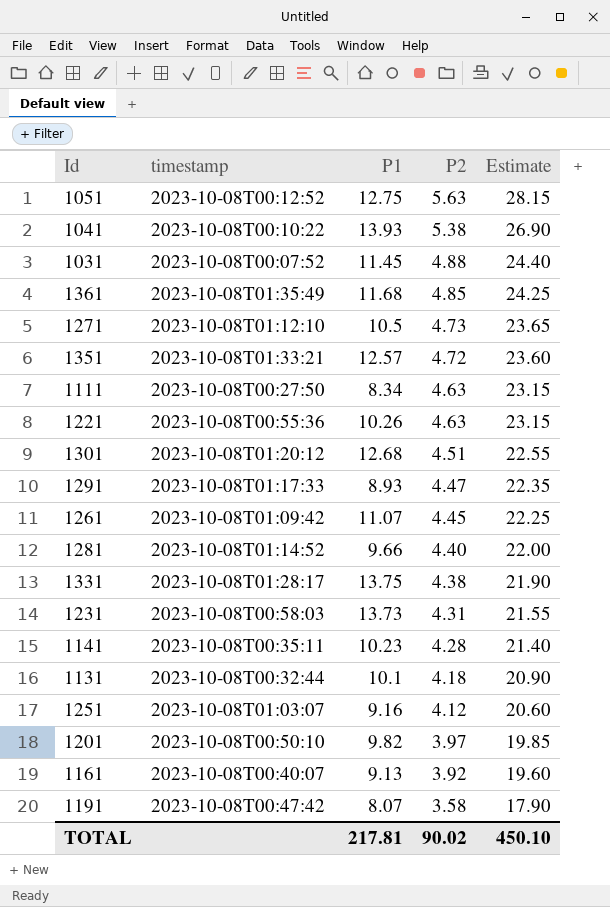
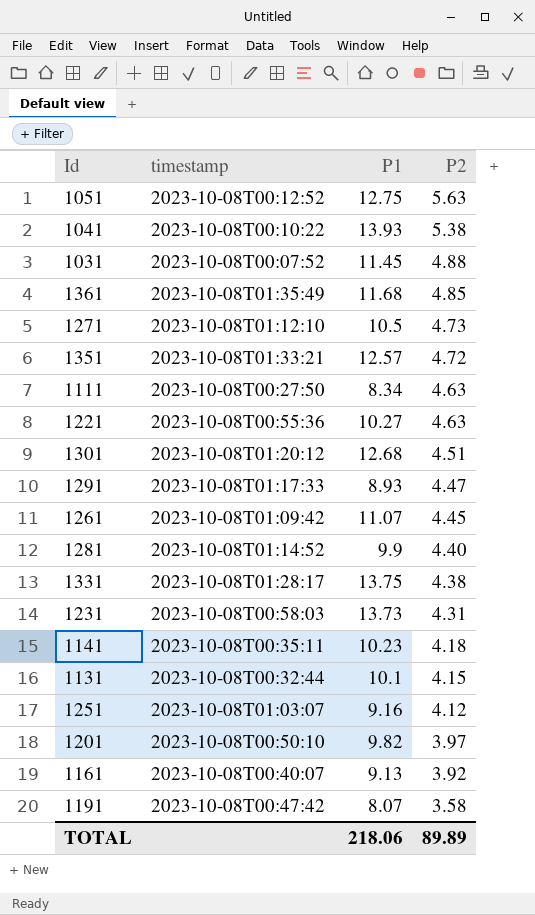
column Estimate | formula: [P2] * 5 -> none
1221 | P1: 10.26 -> 10.27
1281 | P1: 9.66 -> 9.9
1141 | P2: 4.28 -> 4.18
1131 | P2: 4.18 -> 4.15
TOTAL | P1: 217.81 -> 218.06
TOTAL | P2: 90.02 -> 89.89

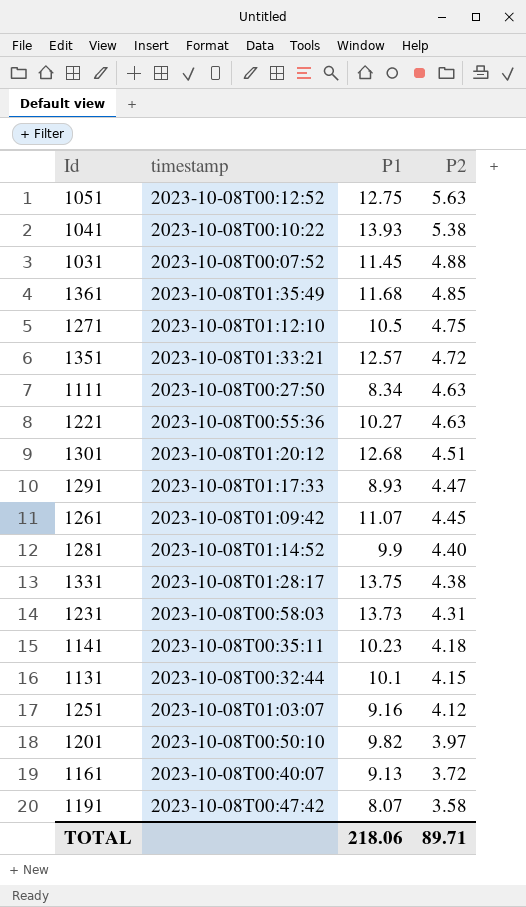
1271 | P2: 4.73 -> 4.75
1161 | P2: 3.92 -> 3.72
TOTAL | P2: 89.89 -> 89.71

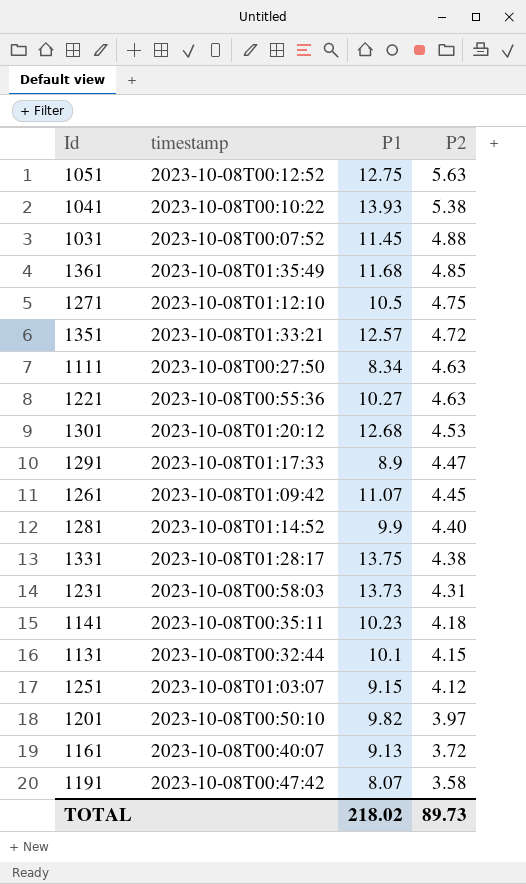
1301 | P2: 4.51 -> 4.53
1291 | P1: 8.93 -> 8.9
1251 | P1: 9.16 -> 9.15
TOTAL | P1: 218.06 -> 218.02
TOTAL | P2: 89.71 -> 89.73

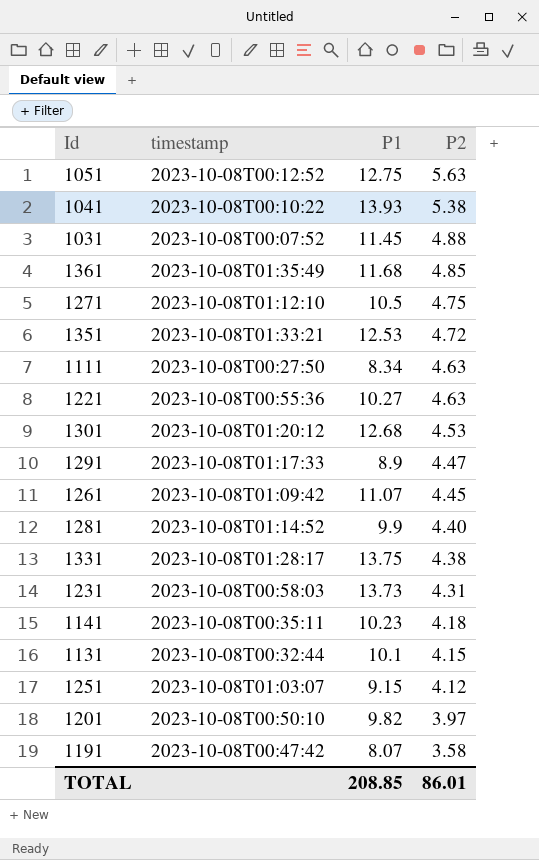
row 1161: 2023-10-08T00:40:07 | 9.13 | 3.72 -> none
1351 | P1: 12.57 -> 12.53
TOTAL | P1: 218.02 -> 208.85
TOTAL | P2: 89.73 -> 86.01

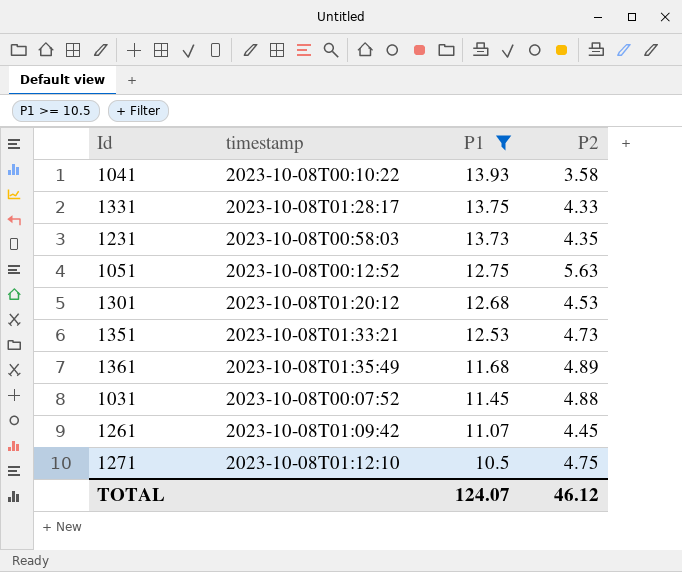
filter: none -> P1 >= 10.5
row order: P2 descending -> P1 descending
1041 | P2: 5.38 -> 3.58
1331 | P2: 4.38 -> 4.33
1231 | P2: 4.31 -> 4.35
1351 | P2: 4.72 -> 4.73
1361 | P2: 4.85 -> 4.89
TOTAL | P1: 208.85 -> 124.07
TOTAL | P2: 86.01 -> 46.12

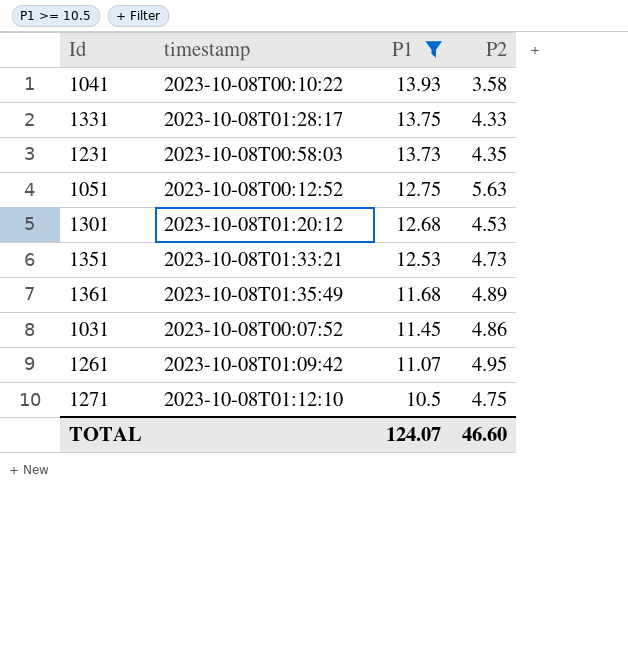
1031 | P2: 4.88 -> 4.86
1261 | P2: 4.45 -> 4.95
TOTAL | P2: 46.12 -> 46.60

